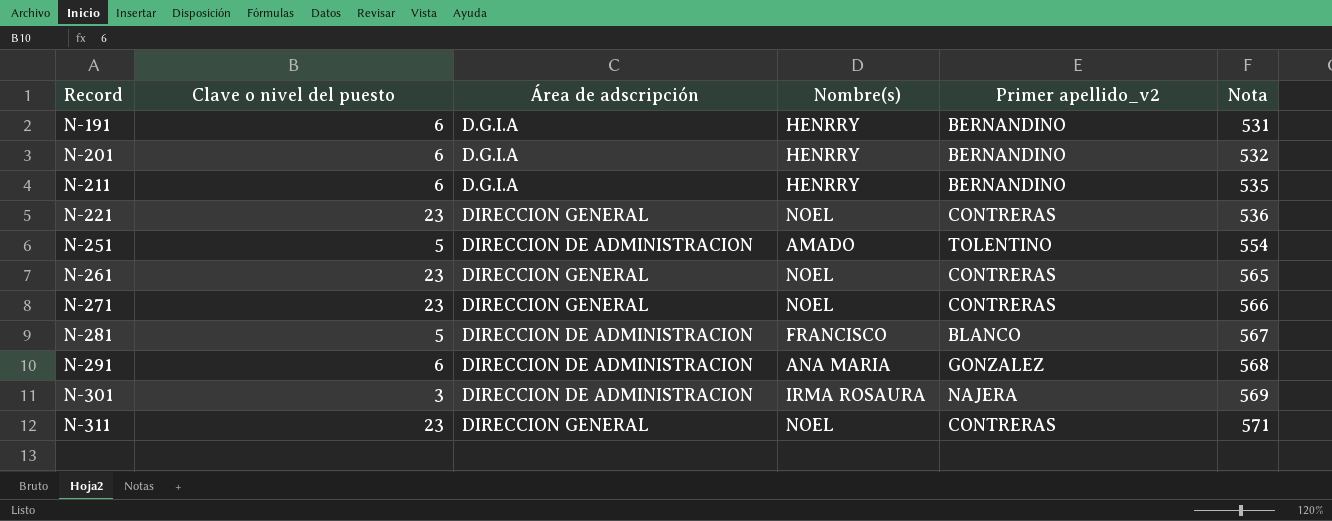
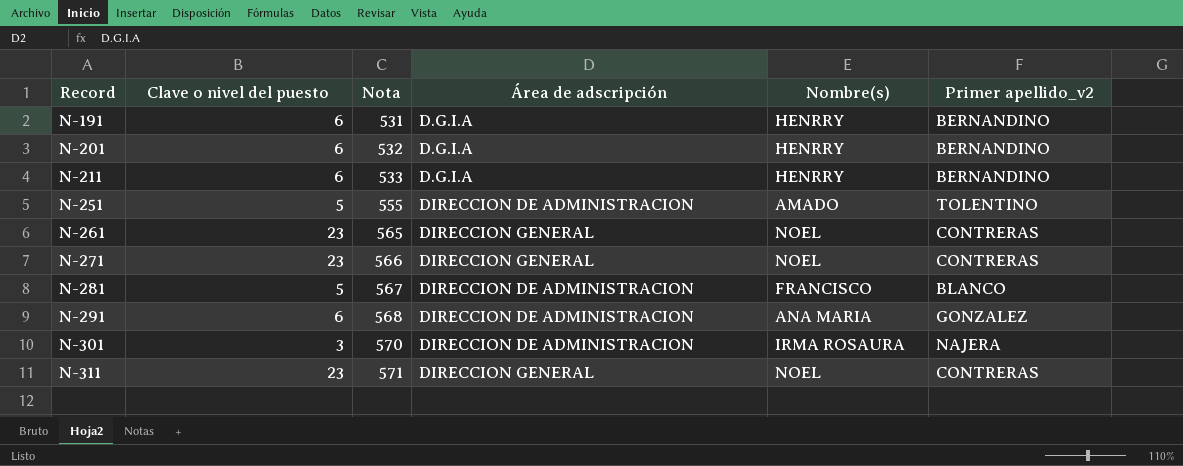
column Nota | position: 6 -> 3
row N-221: 23 | DIRECCION GENERAL | NOEL | CONTRERAS | 536 -> none
N-211 | Nota: 535 -> 533
N-251 | Nota: 554 -> 555
N-301 | Nota: 569 -> 570

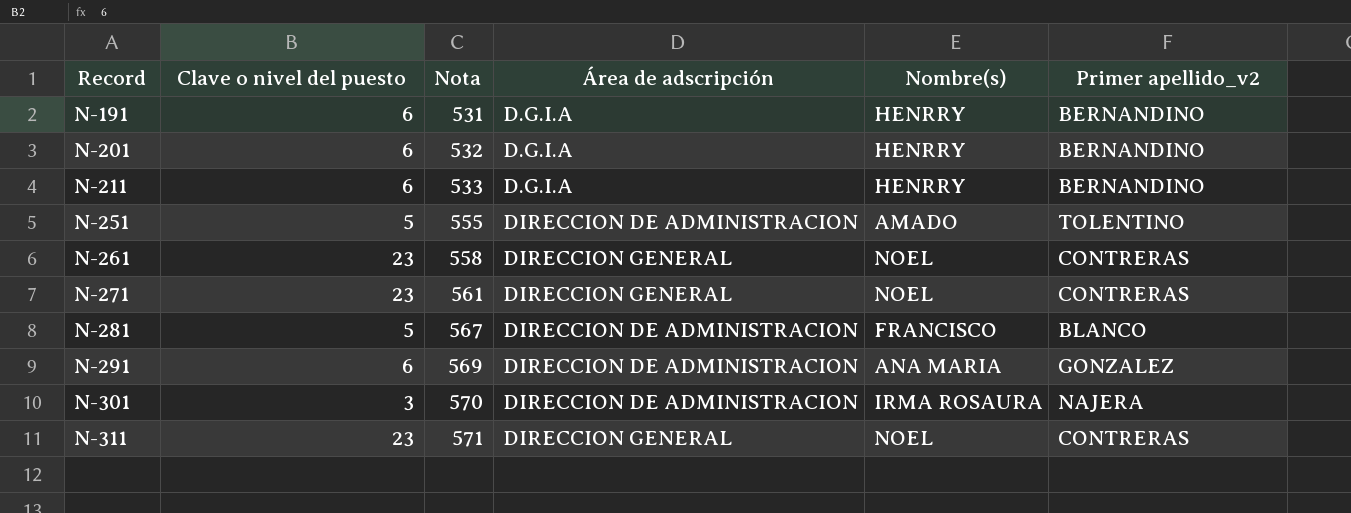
N-261 | Nota: 565 -> 558
N-271 | Nota: 566 -> 561
N-291 | Nota: 568 -> 569

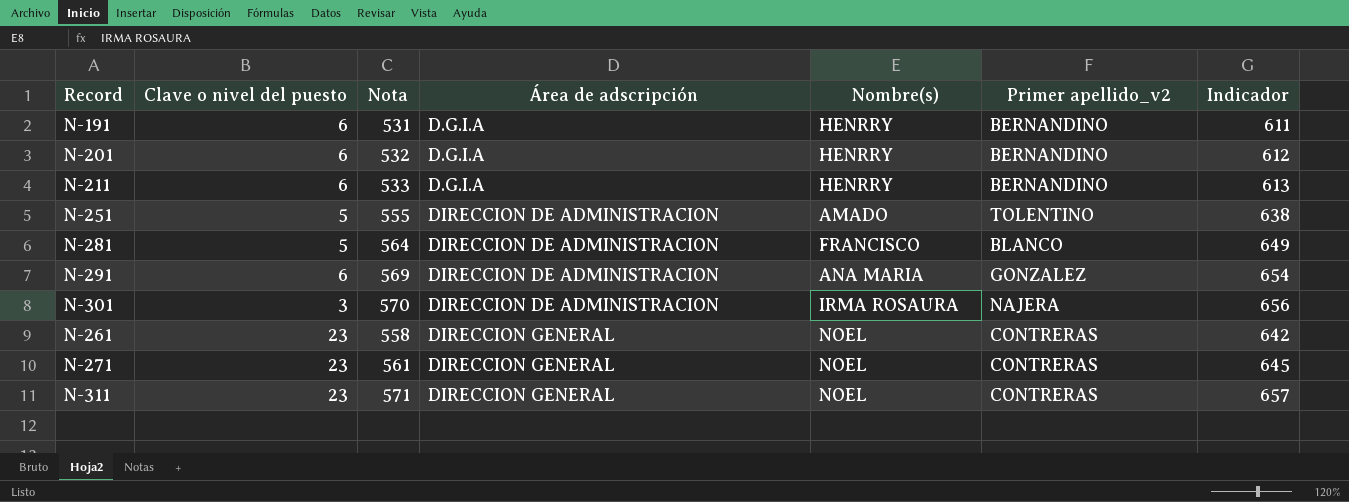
row order: Record ascending -> Área de adscripción ascending
column Indicador | formula: none -> [Nota] * 1,15
N-281 | Nota: 567 -> 564

